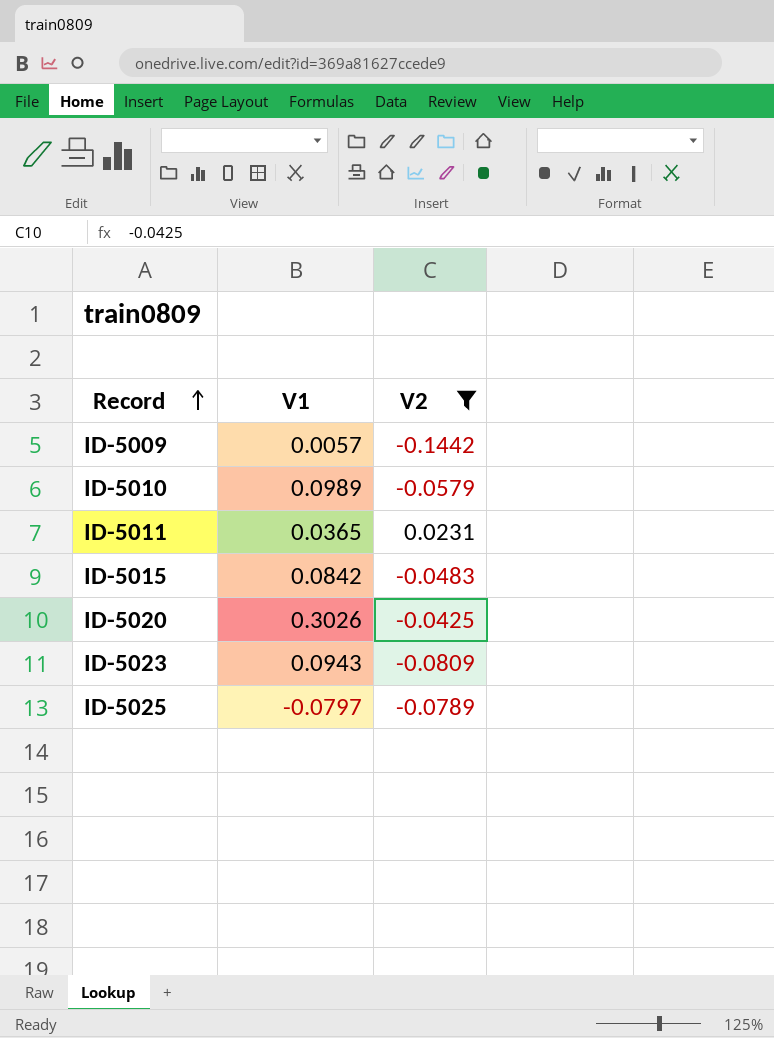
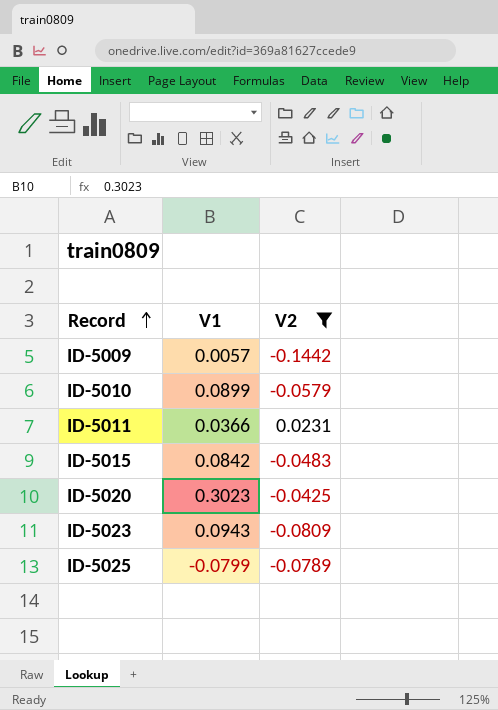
ID-5010 | V1: 0.0989 -> 0.0899
ID-5011 | V1: 0.0365 -> 0.0366
ID-5020 | V1: 0.3026 -> 0.3023
ID-5025 | V1: -0.0797 -> -0.0799

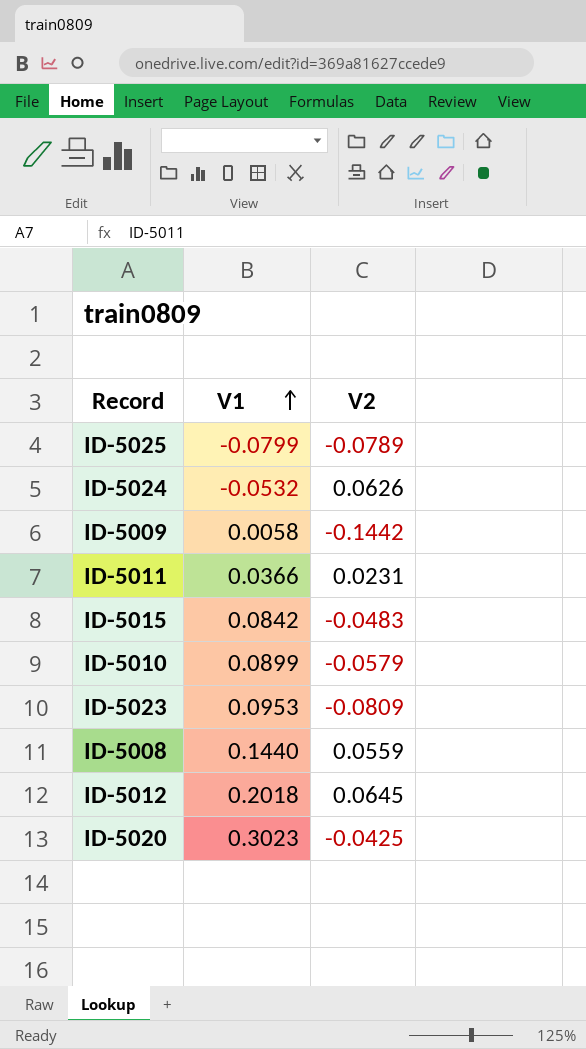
filter: V2 <= 0.0231 -> none
row order: Record ascending -> V1 ascending
ID-5009 | V1: 0.0057 -> 0.0058
ID-5023 | V1: 0.0943 -> 0.0953

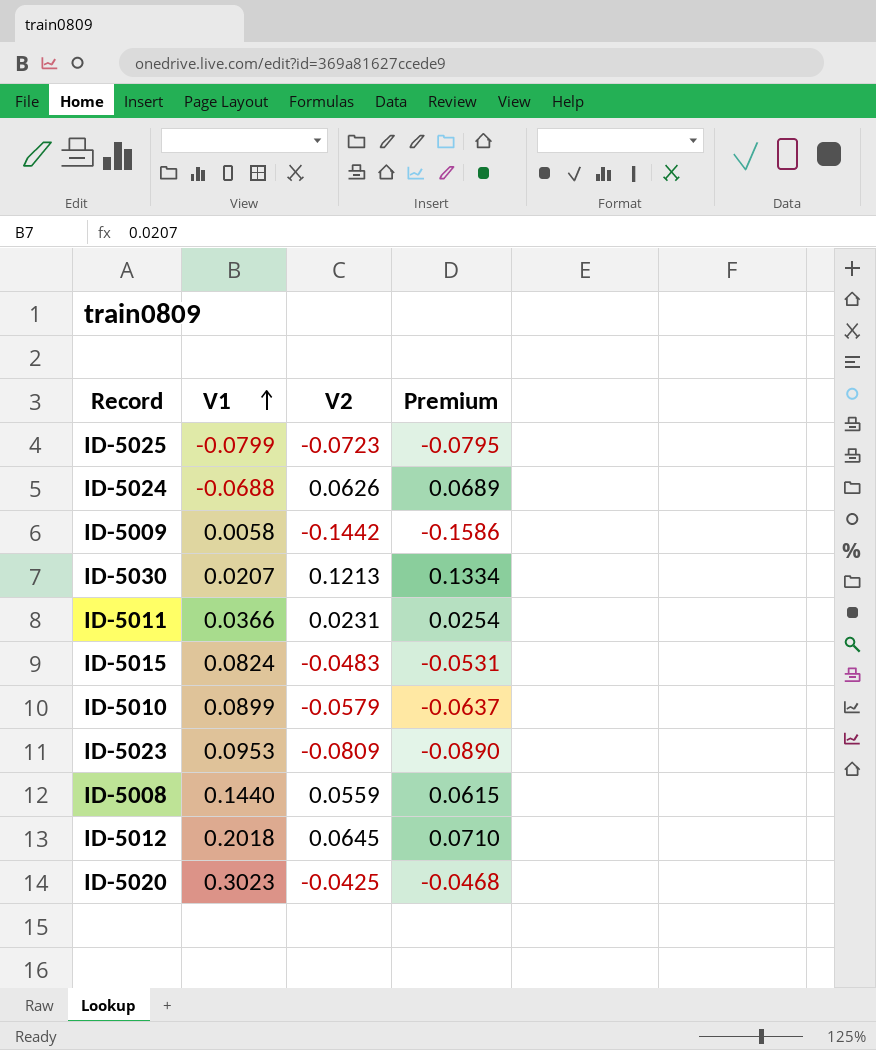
column Premium | formula: none -> [V2] * 1.1
ID-5025 | V2: -0.0789 -> -0.0723
ID-5024 | V1: -0.0532 -> -0.0688
row ID-5030: none -> 0.0207 | 0.1213 | 0.1334
ID-5015 | V1: 0.0842 -> 0.0824

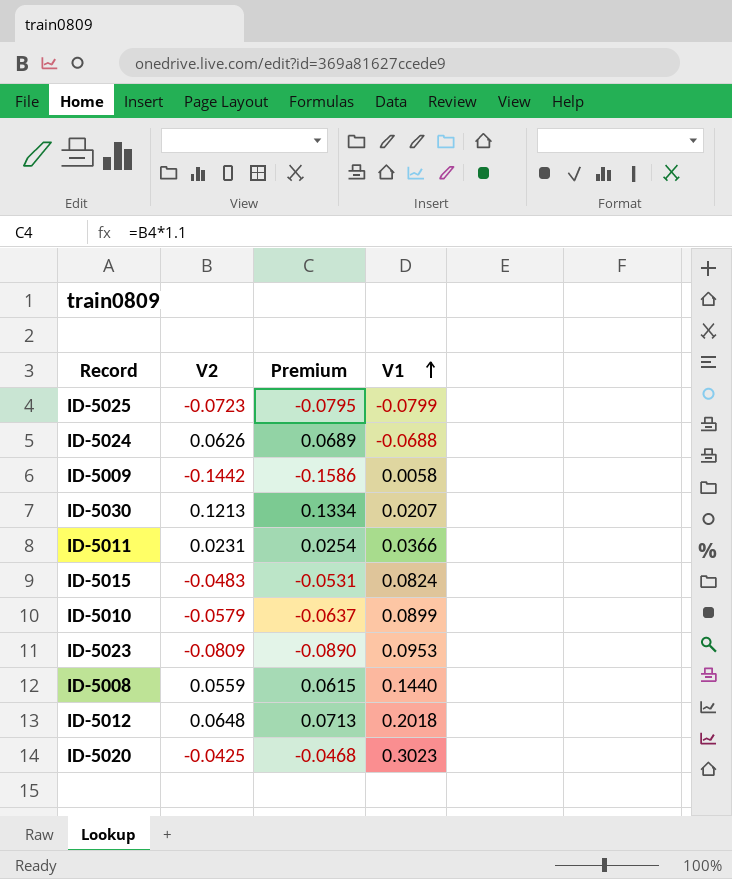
column V1 | position: 2 -> 4
ID-5012 | V2: 0.0645 -> 0.0648
ID-5012 | Premium: 0.0710 -> 0.0713

